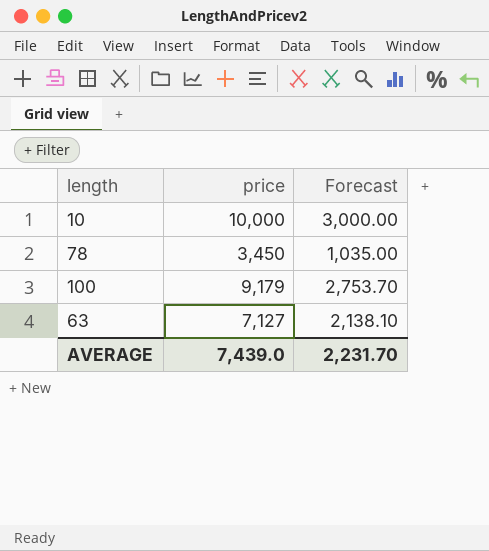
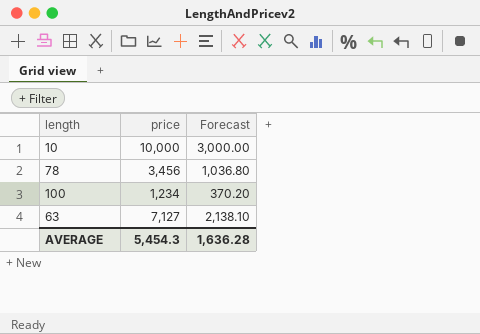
78 | price: 3,450 -> 3,456
78 | Forecast: 1,035.00 -> 1,036.80
100 | price: 9,179 -> 1,234
100 | Forecast: 2,753.70 -> 370.20
AVERAGE | price: 7,439.0 -> 5,454.3
AVERAGE | Forecast: 2,231.70 -> 1,636.28

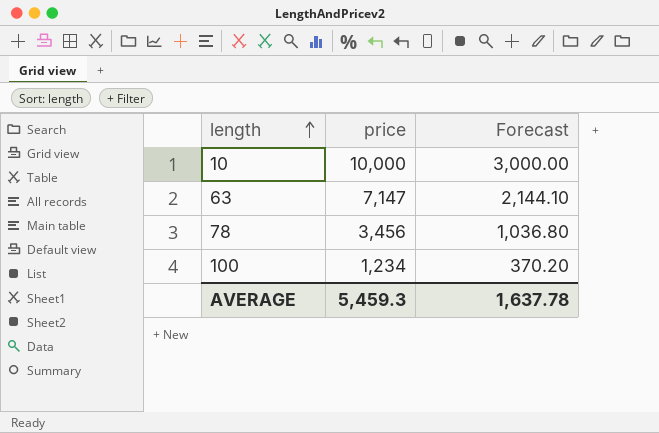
row order: none -> length ascending
63 | price: 7,127 -> 7,147
63 | Forecast: 2,138.10 -> 2,144.10
AVERAGE | price: 5,454.3 -> 5,459.3
AVERAGE | Forecast: 1,636.28 -> 1,637.78

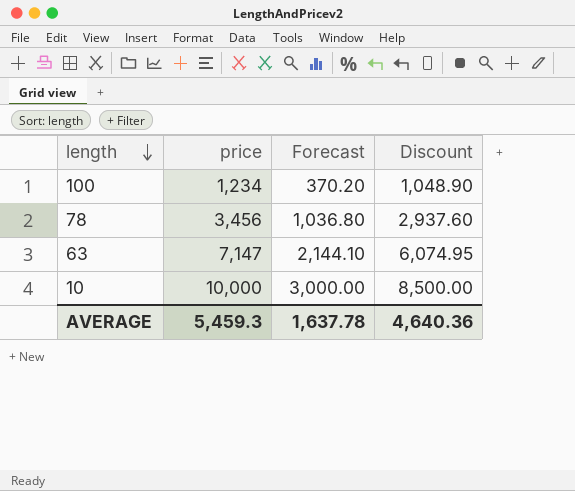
row order: length ascending -> length descending
column Discount | formula: none -> [price] * 0.85

